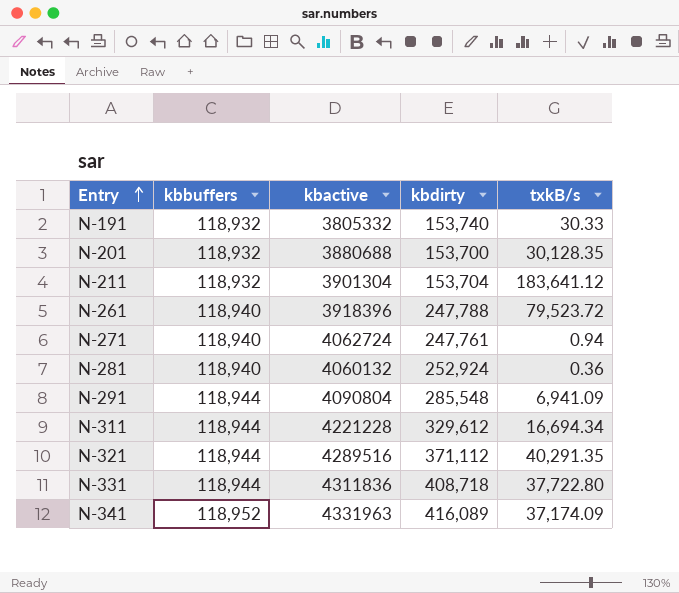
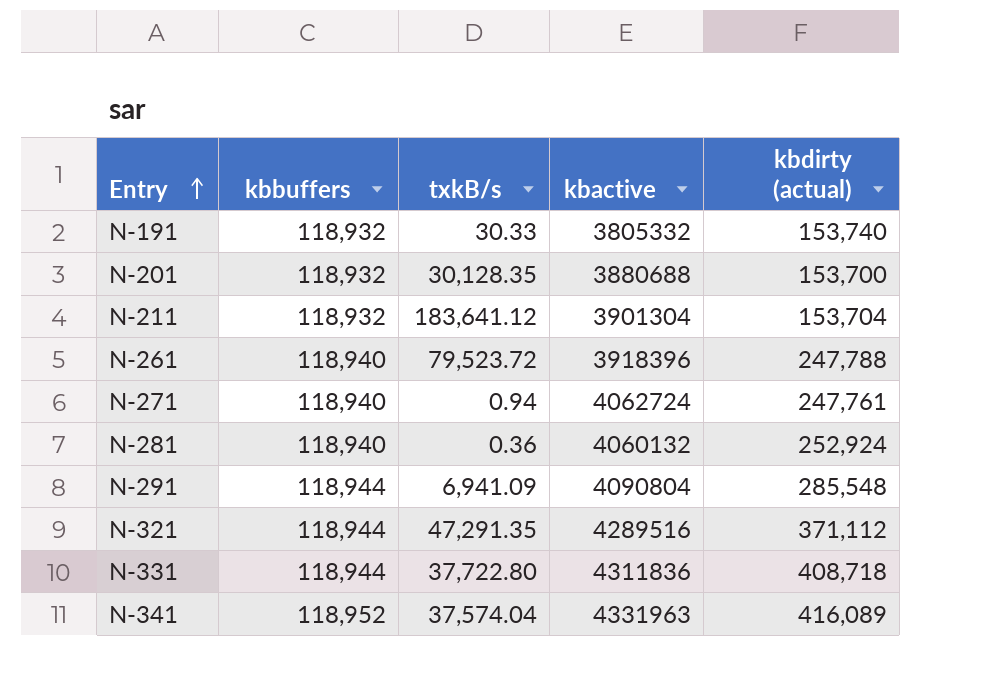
column txkB/s | position: 5 -> 3
column name: kbdirty -> kbdirty (actual)
row N-311: 118,944 | 4221228 | 329,612 | 16,694.34 -> none
N-321 | txkB/s: 40,291.35 -> 47,291.35
N-341 | txkB/s: 37,174.09 -> 37,574.04

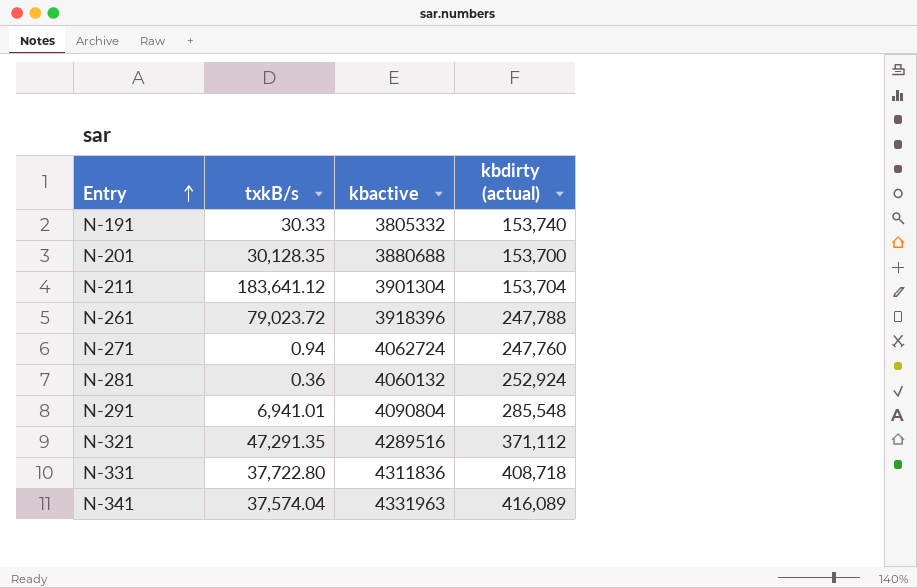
column kbbuffers | position: 2 -> none
N-261 | txkB/s: 79,523.72 -> 79,023.72
N-271 | kbdirty (actual): 247,761 -> 247,760
N-291 | txkB/s: 6,941.09 -> 6,941.01

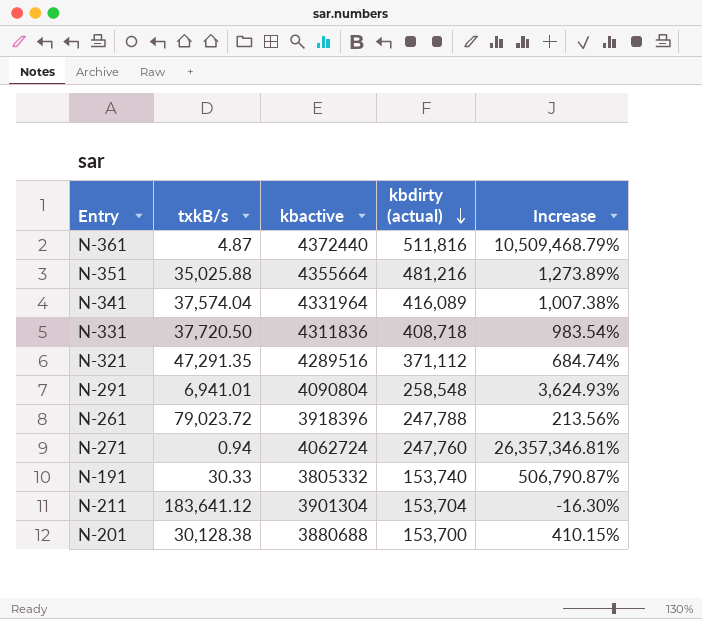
row order: Entry ascending -> kbdirty (actual) descending
column Increase | formula: none -> ([kbdirty (actual)] - [txkB/s]) / [txkB/s]
row N-281: 0.36 | 4060132 | 252,924 -> none
row N-361: none -> 4.87 | 4372440 | 511,816 | 10,509,468.79%
row N-351: none -> 35,025.88 | 4355664 | 481,216 | 1,273.89%
N-341 | kbactive: 4331963 -> 4331964
N-331 | txkB/s: 37,722.80 -> 37,720.50
N-291 | kbdirty (actual): 285,548 -> 258,548
N-201 | txkB/s: 30,128.35 -> 30,128.38

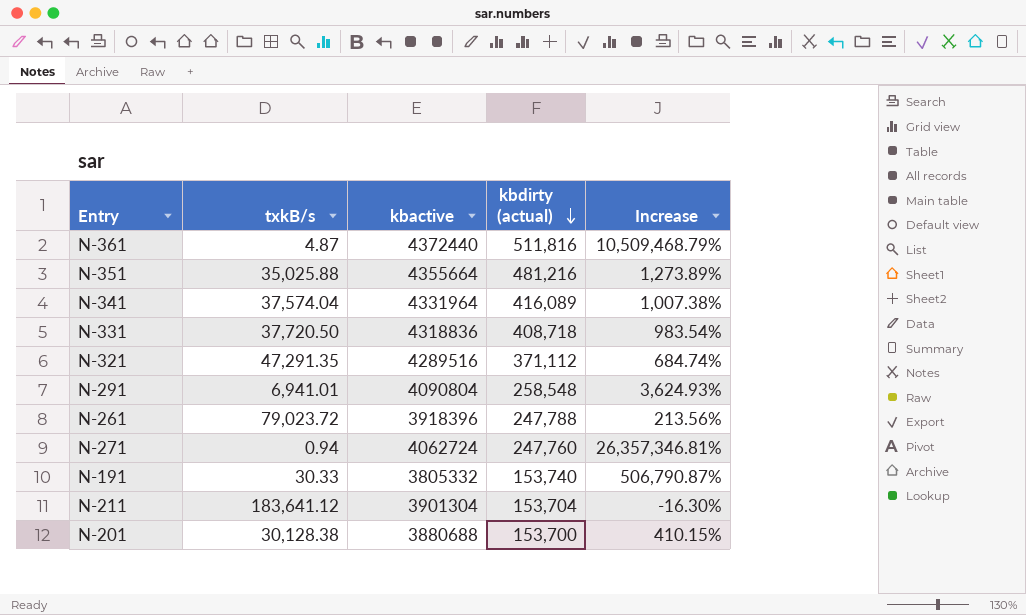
N-331 | kbactive: 4311836 -> 4318836

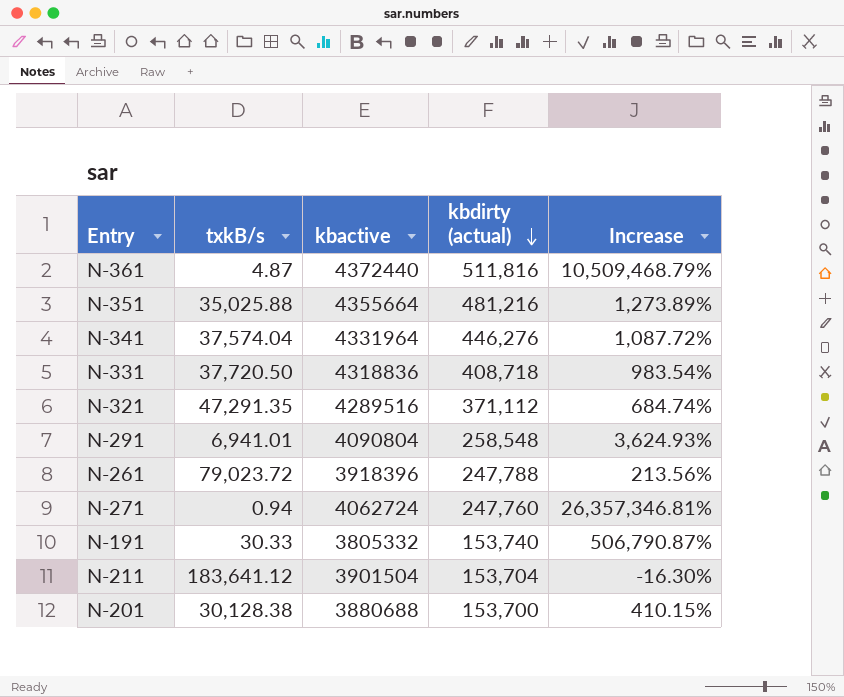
N-341 | kbdirty (actual): 416,089 -> 446,276
N-341 | Increase: 1,007.38% -> 1,087.72%
N-211 | kbactive: 3901304 -> 3901504

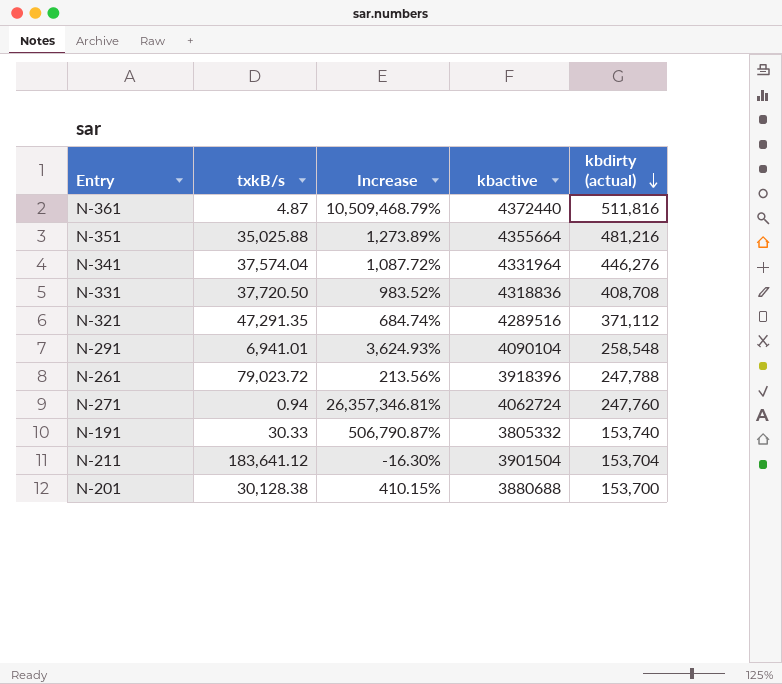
column Increase | position: 5 -> 3
N-331 | Increase: 983.54% -> 983.52%
N-331 | kbdirty (actual): 408,718 -> 408,708
N-291 | kbactive: 4090804 -> 4090104

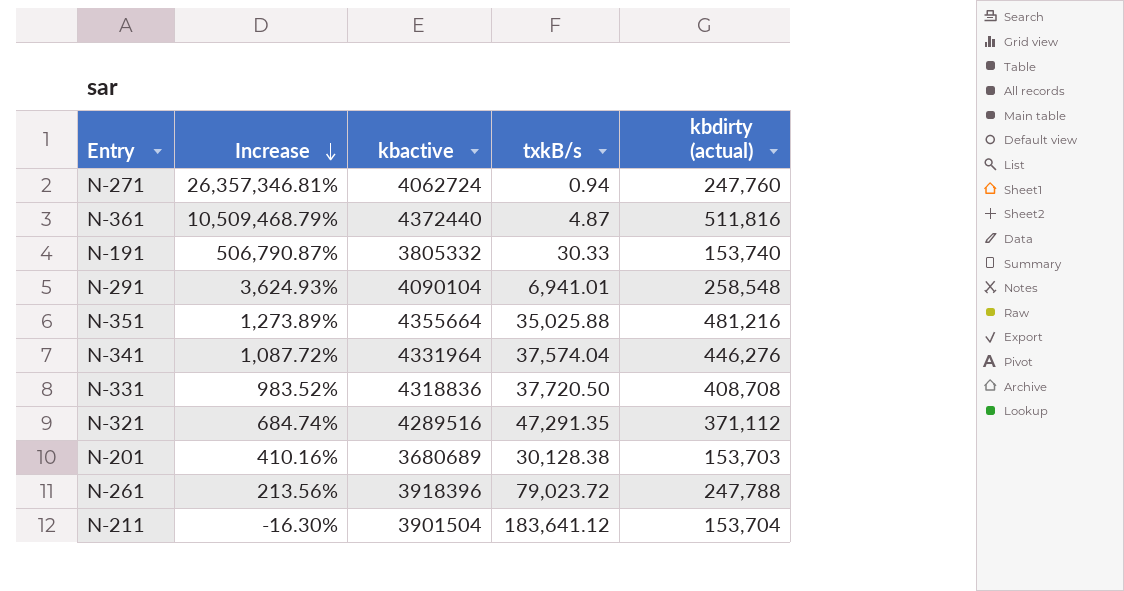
row order: kbdirty (actual) descending -> Increase descending
column txkB/s | position: 2 -> 4
N-201 | Increase: 410.15% -> 410.16%
N-201 | kbactive: 3880688 -> 3680689
N-201 | kbdirty (actual): 153,700 -> 153,703

